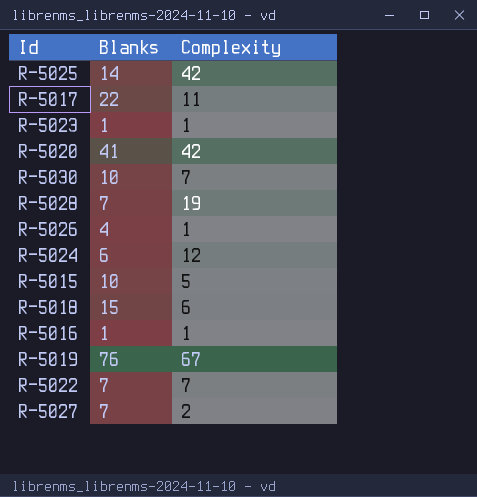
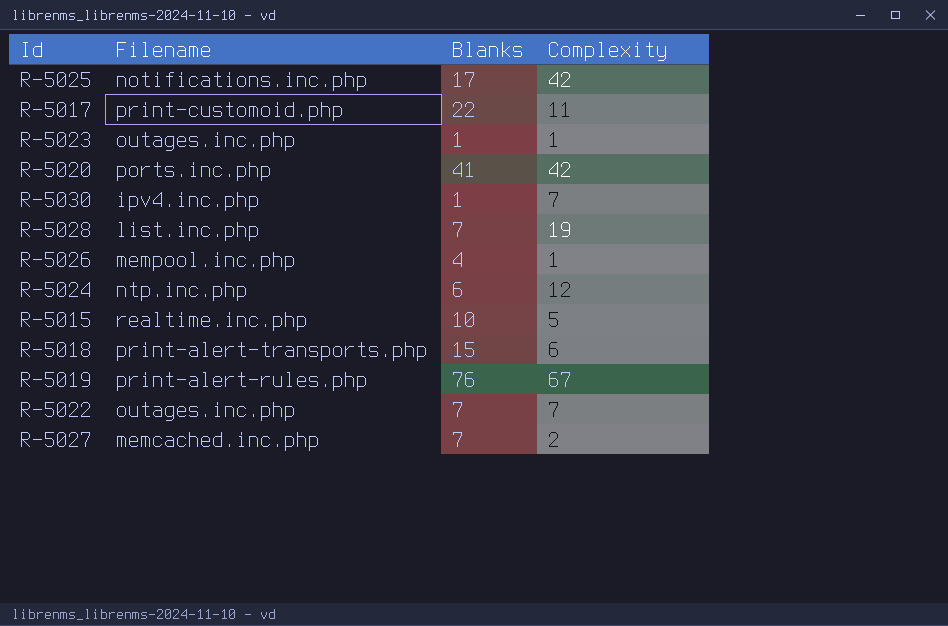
column Filename | position: none -> 2
row R-5016: 1 | 1 -> none
R-5025 | Blanks: 14 -> 17
R-5030 | Blanks: 10 -> 1

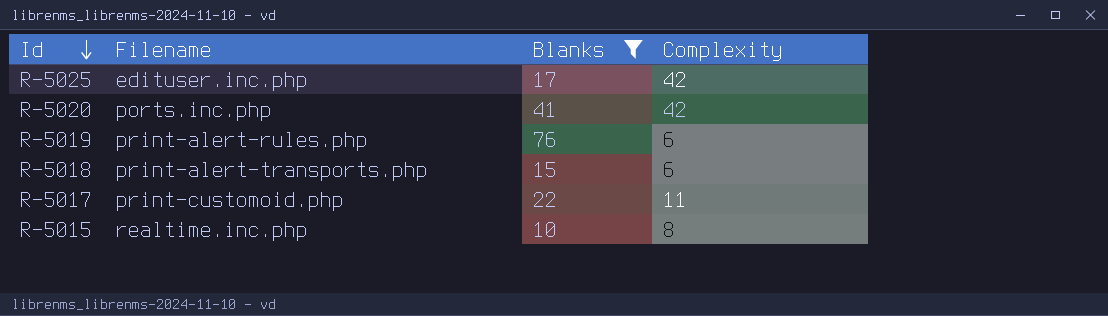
filter: none -> Blanks >= 10
row order: none -> Id descending
R-5025 | Filename: notifications.inc.php -> edituser.inc.php
R-5019 | Complexity: 67 -> 6
R-5015 | Complexity: 5 -> 8

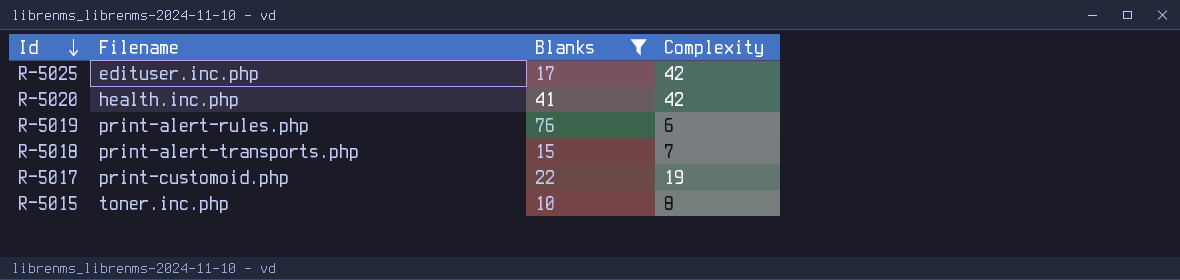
R-5020 | Filename: ports.inc.php -> health.inc.php
R-5018 | Complexity: 6 -> 7
R-5017 | Complexity: 11 -> 19
R-5015 | Filename: realtime.inc.php -> toner.inc.php

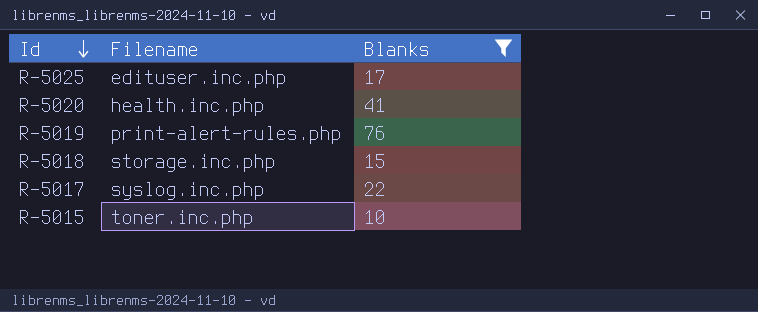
column Complexity | position: 4 -> none
R-5018 | Filename: print-alert-transports.php -> storage.inc.php
R-5017 | Filename: print-customoid.php -> syslog.inc.php

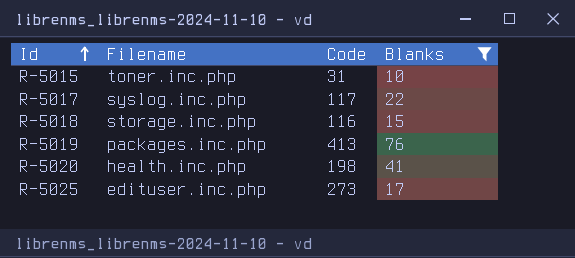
row order: Id descending -> Id ascending
column Code | position: none -> 3
R-5019 | Filename: print-alert-rules.php -> packages.inc.php

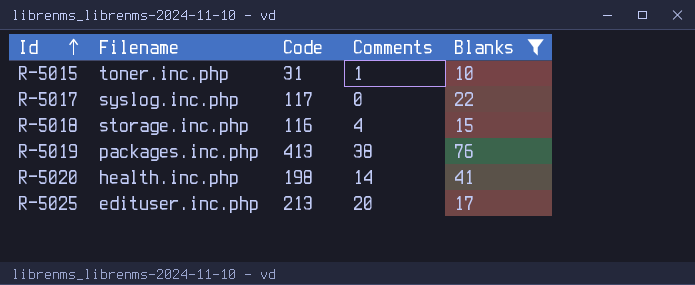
column Comments | position: none -> 4
R-5025 | Code: 273 -> 213

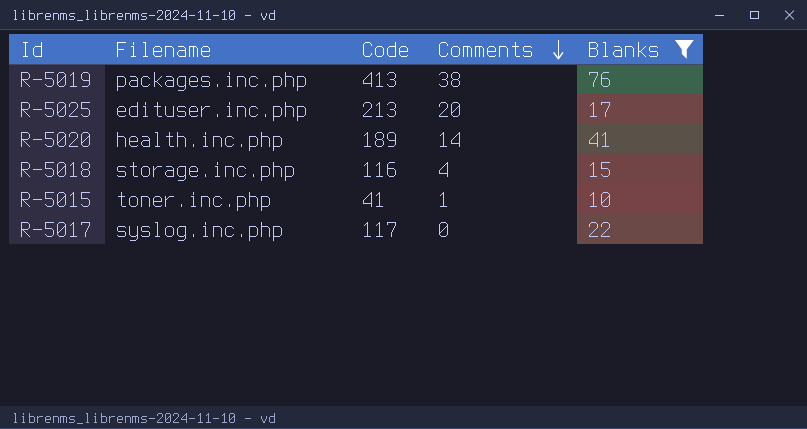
row order: Id ascending -> Comments descending
R-5020 | Code: 198 -> 189
R-5015 | Code: 31 -> 41

